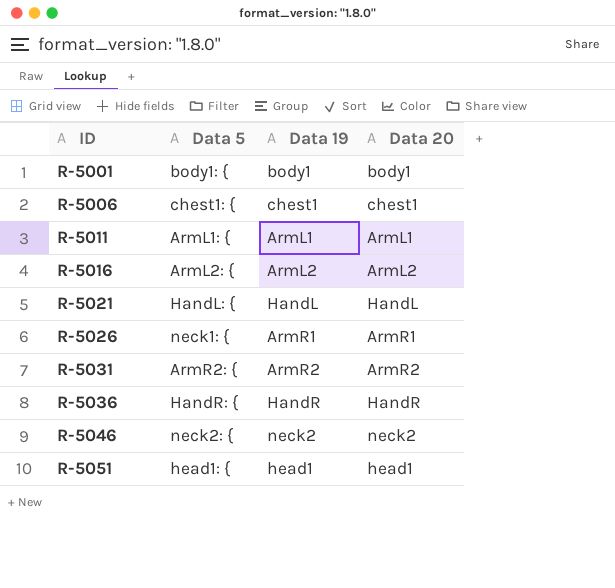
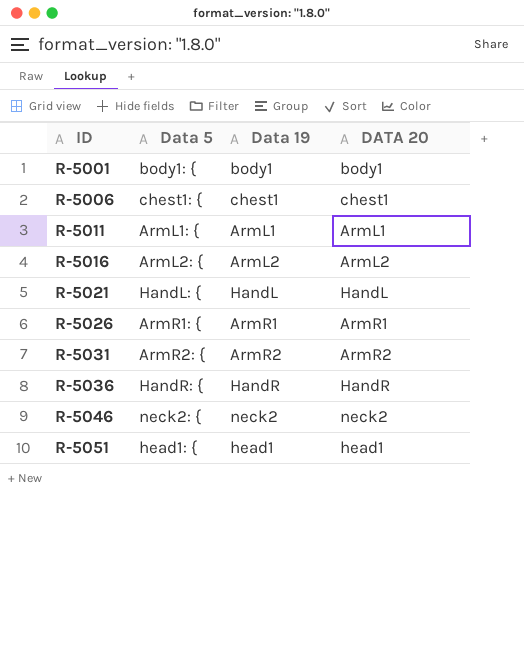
column name: Data 20 -> DATA 20
R-5026 | Data 5: neck1: { -> ArmR1: {

